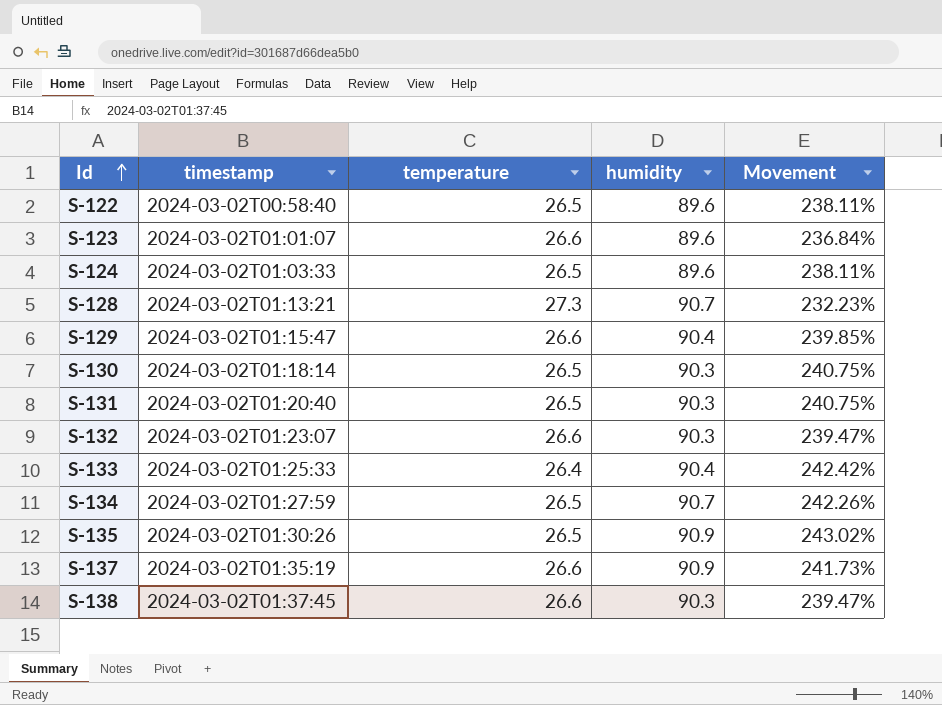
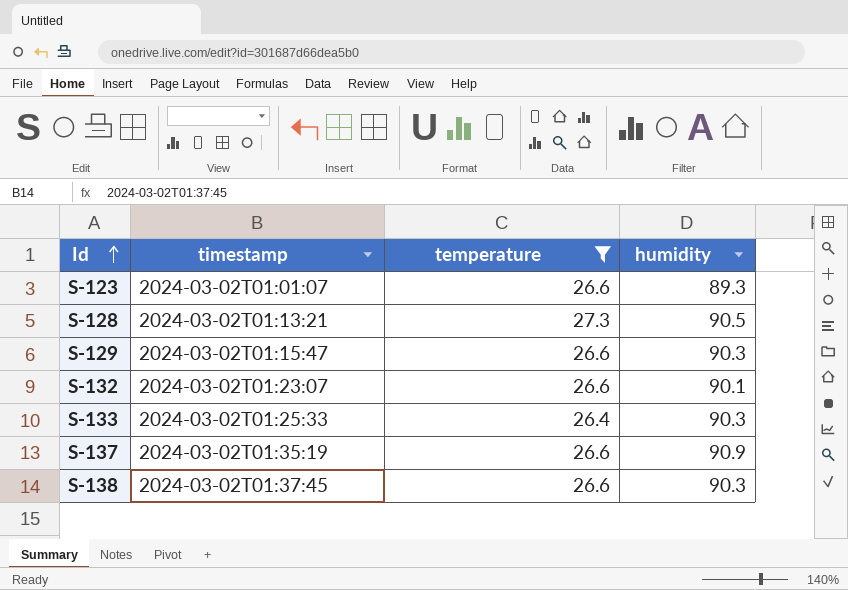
filter: none -> temperature != 26.5
column Movement | formula: ([humidity] - [temperature]) / [temperature] -> none
S-123 | humidity: 89.6 -> 89.3
S-128 | humidity: 90.7 -> 90.5
S-129 | humidity: 90.4 -> 90.3
S-132 | humidity: 90.3 -> 90.1
S-133 | humidity: 90.4 -> 90.3

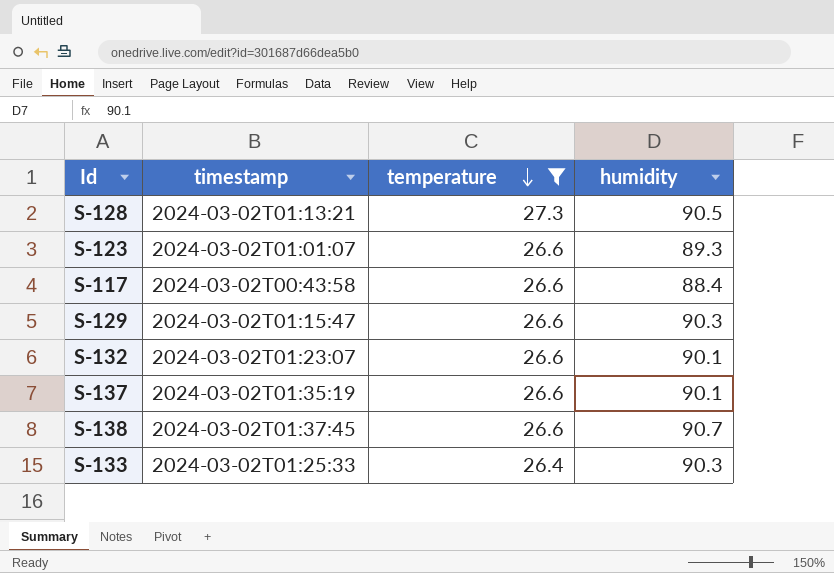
row order: Id ascending -> temperature descending
row S-117: none -> 2024-03-02T00:43:58 | 26.6 | 88.4
S-137 | humidity: 90.9 -> 90.1
S-138 | humidity: 90.3 -> 90.7

